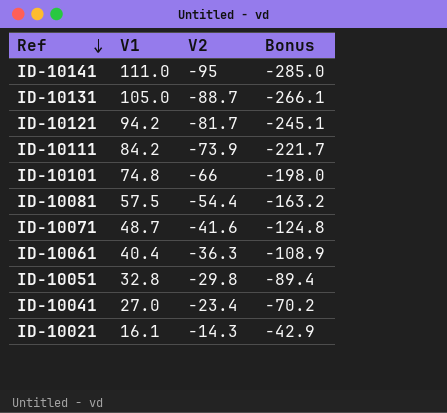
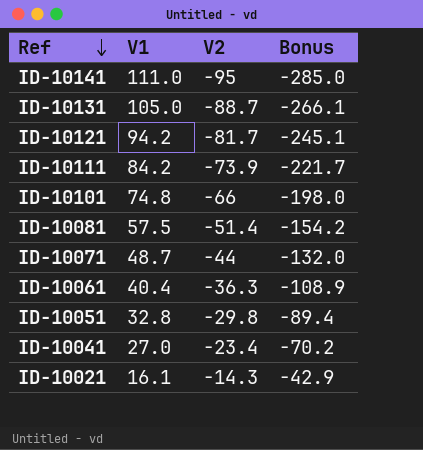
ID-10081 | V2: -54.4 -> -51.4
ID-10081 | Bonus: -163.2 -> -154.2
ID-10071 | V2: -41.6 -> -44
ID-10071 | Bonus: -124.8 -> -132.0

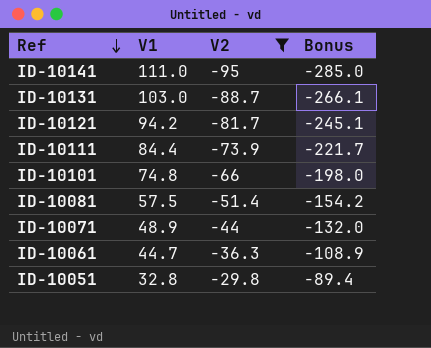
filter: none -> V2 <= -29.8
ID-10131 | V1: 105.0 -> 103.0
ID-10111 | V1: 84.2 -> 84.4
ID-10071 | V1: 48.7 -> 48.9
ID-10061 | V1: 40.4 -> 44.7

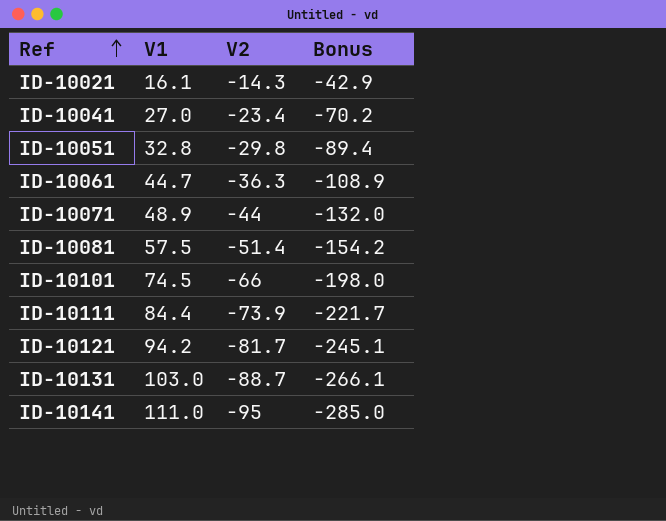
filter: V2 <= -29.8 -> none
row order: Ref descending -> Ref ascending
ID-10101 | V1: 74.8 -> 74.5

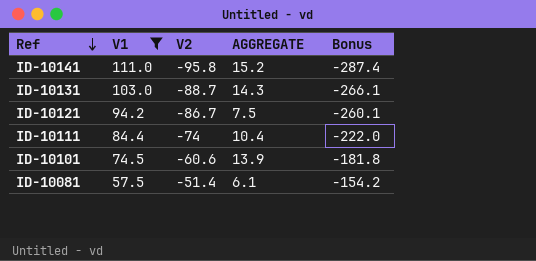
filter: none -> V1 >= 57.5
row order: Ref ascending -> Ref descending
column AGGREGATE | formula: none -> [V1] + [V2]
ID-10141 | V2: -95 -> -95.8
ID-10141 | Bonus: -285.0 -> -287.4
ID-10121 | V2: -81.7 -> -86.7
ID-10121 | Bonus: -245.1 -> -260.1
ID-10111 | V2: -73.9 -> -74
ID-10111 | Bonus: -221.7 -> -222.0
ID-10101 | V2: -66 -> -60.6
ID-10101 | Bonus: -198.0 -> -181.8

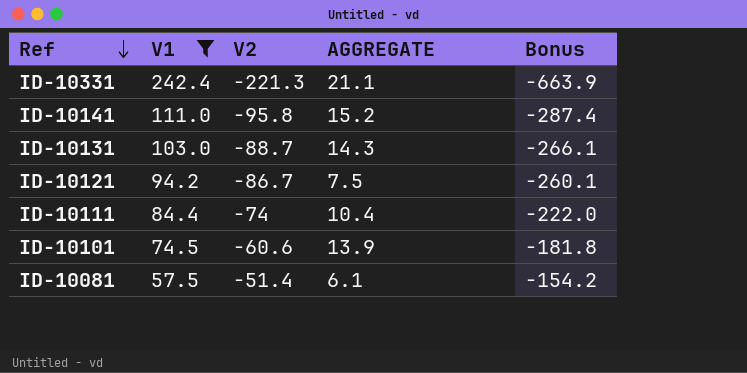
row ID-10331: none -> 242.4 | -221.3 | 21.1 | -663.9

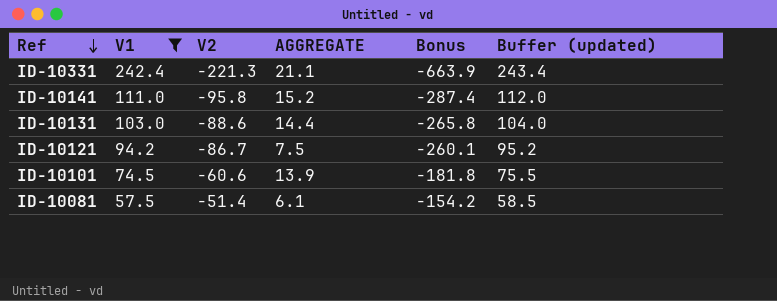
column Buffer (updated) | formula: none -> [V1] + 1
row ID-10111: 84.4 | -74 | 10.4 | -222.0 -> none
ID-10131 | V2: -88.7 -> -88.6
ID-10131 | AGGREGATE: 14.3 -> 14.4
ID-10131 | Bonus: -266.1 -> -265.8

